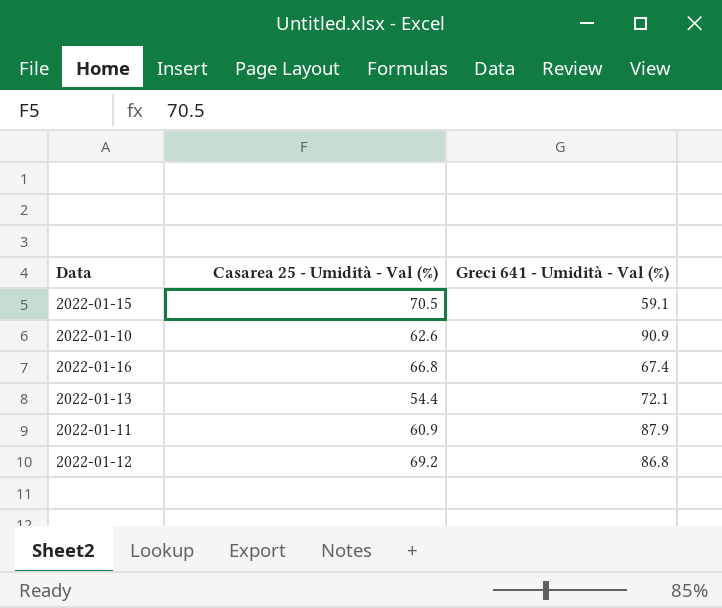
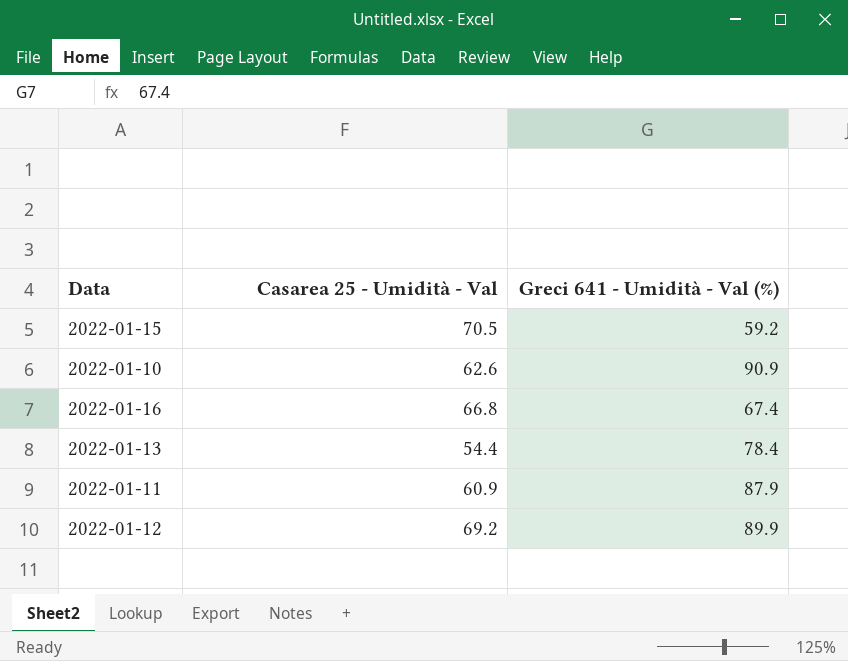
column name: Casarea 25 - Umidità - Val (%) -> Casarea 25 - Umidità - Val
2022-01-15 | Greci 641 - Umidità - Val (%): 59.1 -> 59.2
2022-01-13 | Greci 641 - Umidità - Val (%): 72.1 -> 78.4
2022-01-12 | Greci 641 - Umidità - Val (%): 86.8 -> 89.9

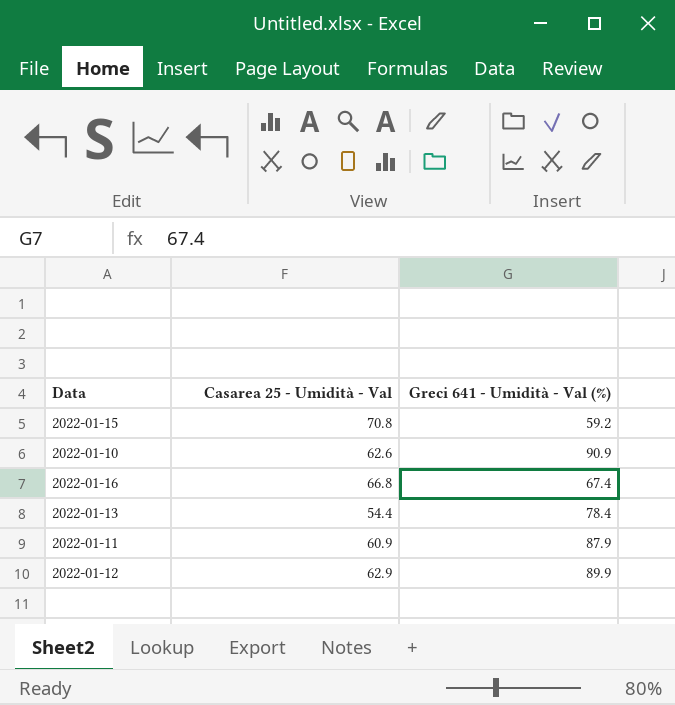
2022-01-15 | Casarea 25 - Umidità - Val: 70.5 -> 70.8
2022-01-12 | Casarea 25 - Umidità - Val: 69.2 -> 62.9

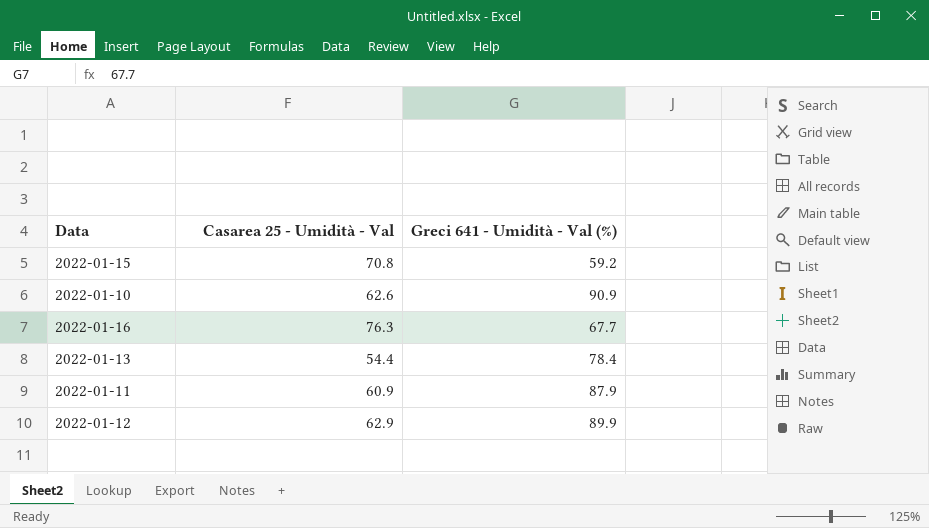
2022-01-16 | Casarea 25 - Umidità - Val: 66.8 -> 76.3
2022-01-16 | Greci 641 - Umidità - Val (%): 67.4 -> 67.7

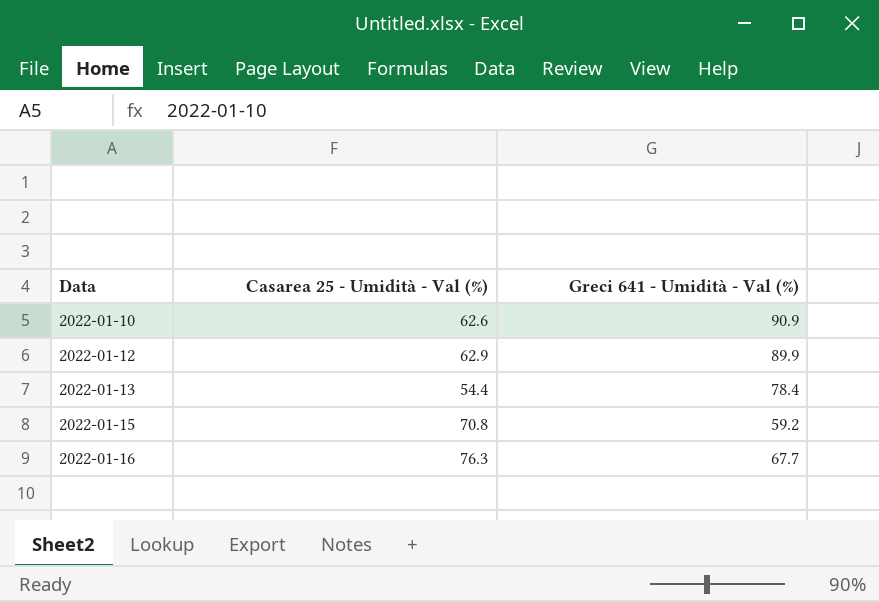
row order: none -> Data ascending
column name: Casarea 25 - Umidità - Val -> Casarea 25 - Umidità - Val (%)
row 2022-01-11: 60.9 | 87.9 -> none

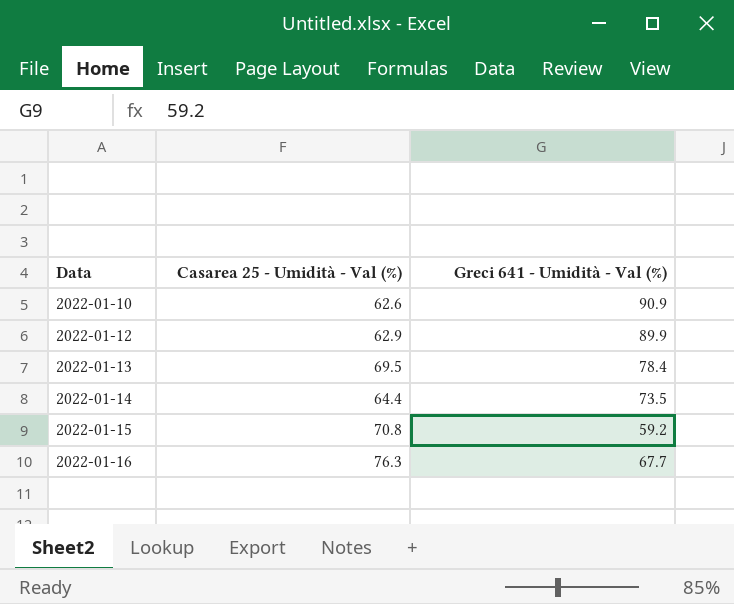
2022-01-13 | Casarea 25 - Umidità - Val (%): 54.4 -> 69.5
row 2022-01-14: none -> 64.4 | 73.5

